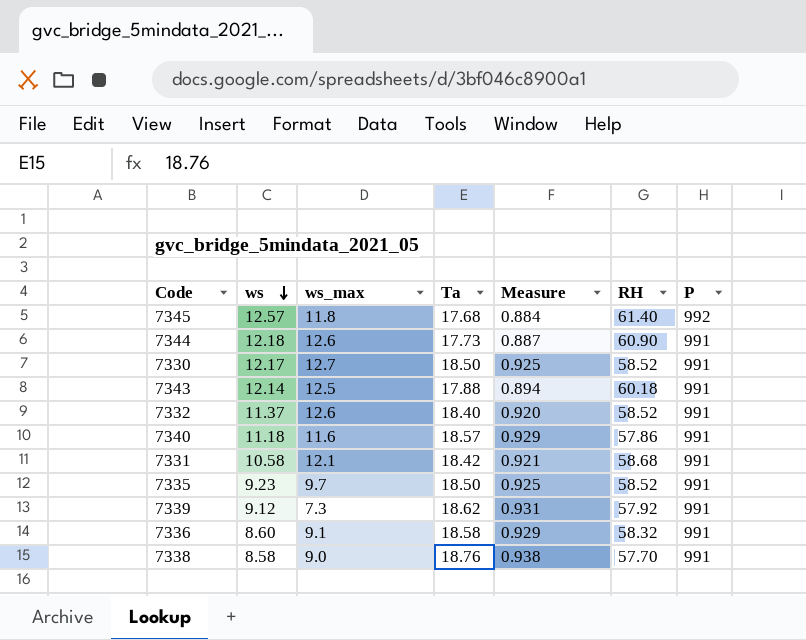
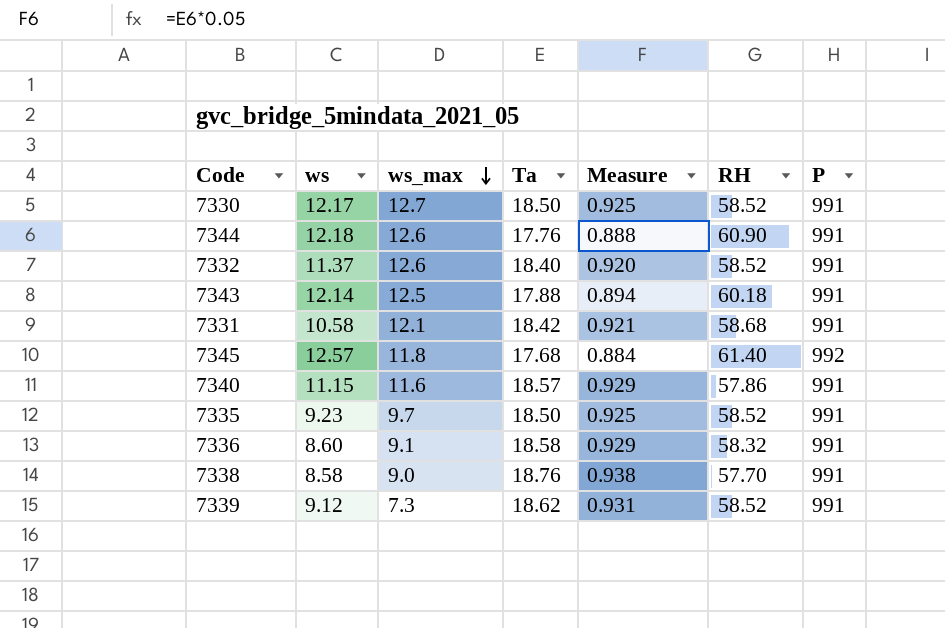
row order: ws descending -> ws_max descending
7344 | Ta: 17.73 -> 17.76
7344 | Measure: 0.887 -> 0.888
7340 | ws: 11.18 -> 11.15
7339 | RH: 57.92 -> 58.52

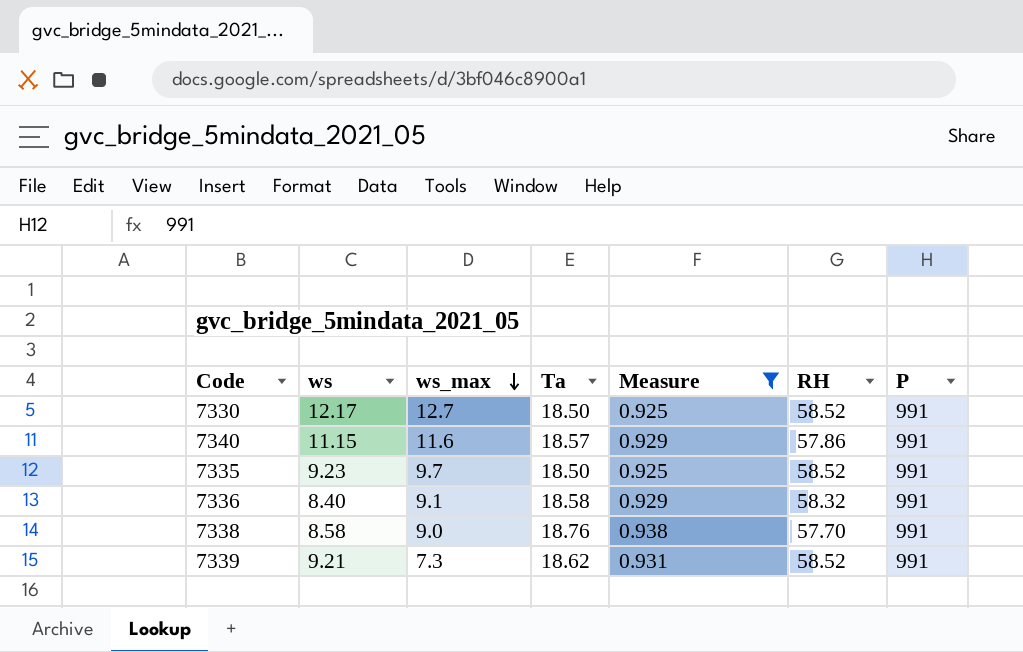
filter: none -> Measure >= 0.925
7336 | ws: 8.60 -> 8.40
7339 | ws: 9.12 -> 9.21

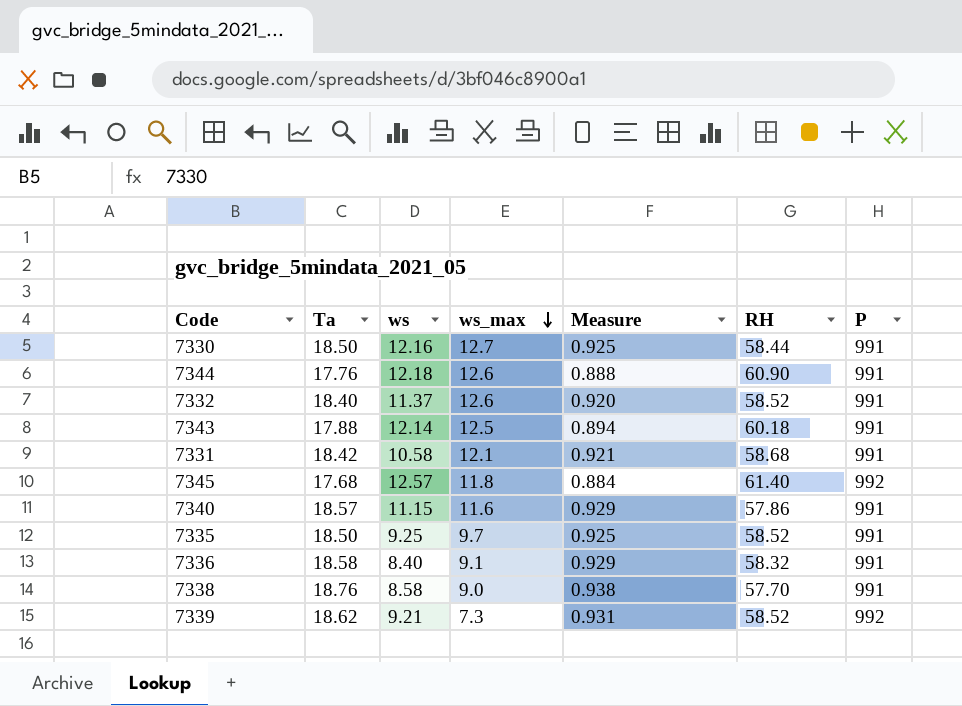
filter: Measure >= 0.925 -> none
column Ta | position: 4 -> 2
7330 | ws: 12.17 -> 12.16
7330 | RH: 58.52 -> 58.44
7335 | ws: 9.23 -> 9.25
7339 | P: 991 -> 992

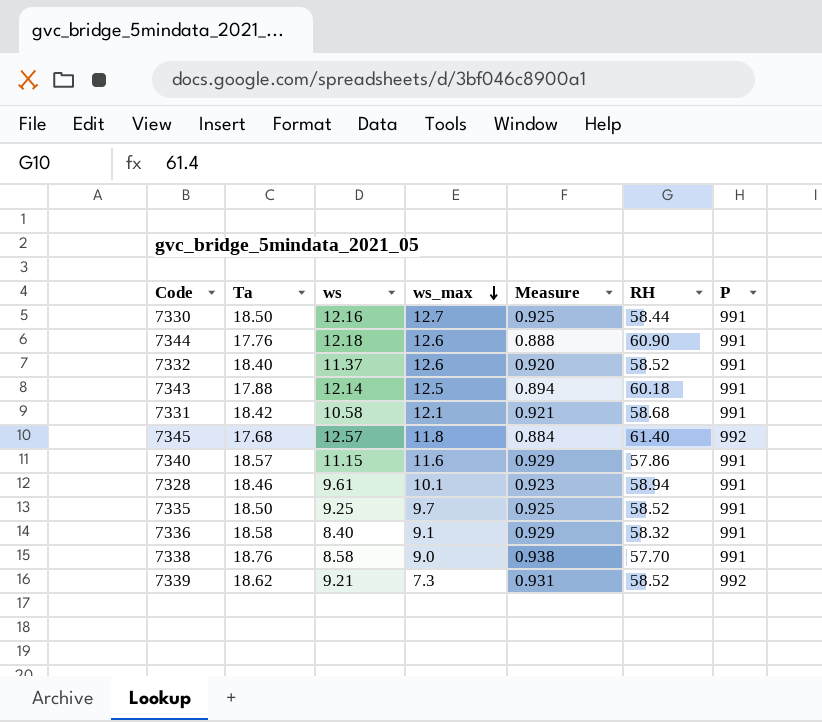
row 7328: none -> 18.46 | 9.61 | 10.1 | 0.923 | 58.94 | 991

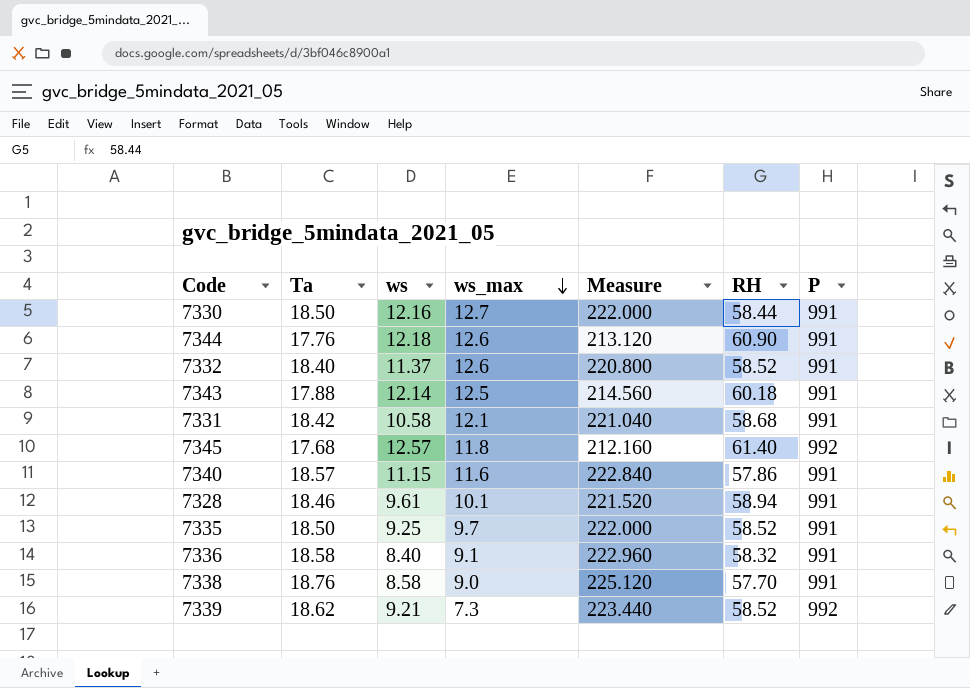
column Measure | formula: [Ta] * 0.05 -> [Ta] * 12

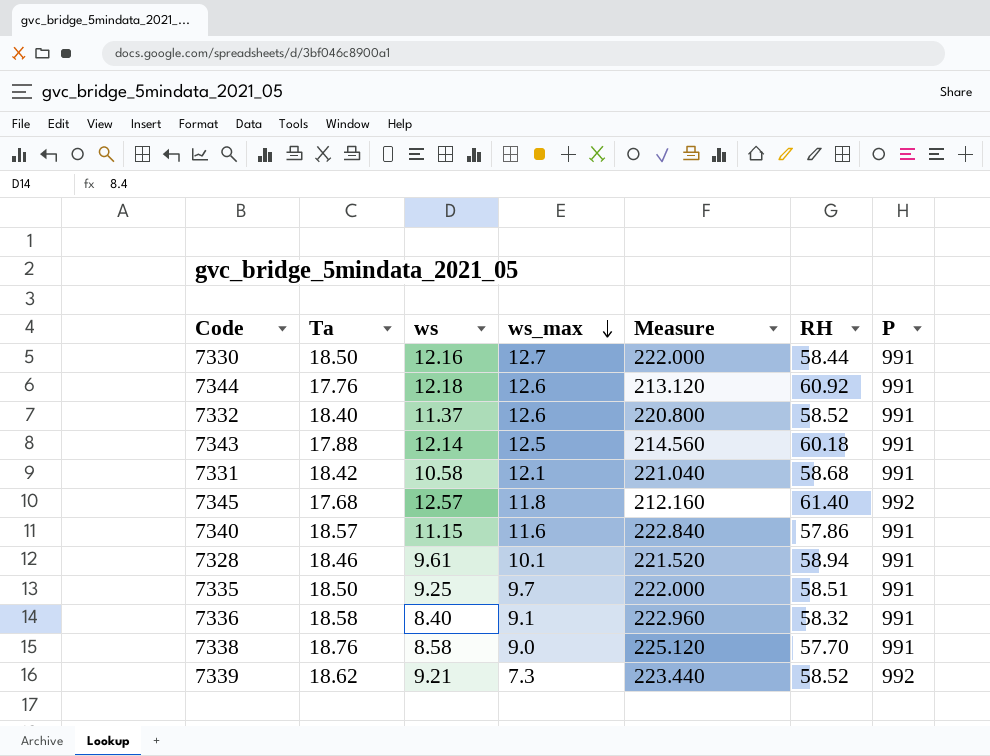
7344 | RH: 60.90 -> 60.92
7335 | RH: 58.52 -> 58.51

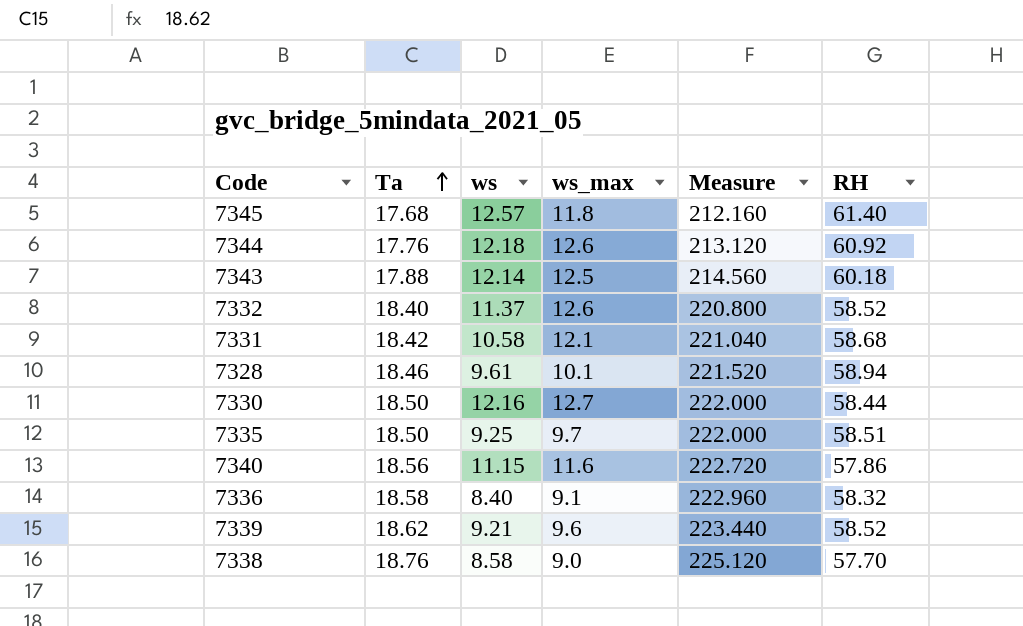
row order: ws_max descending -> Ta ascending
column P | position: 7 -> none
7340 | Ta: 18.57 -> 18.56
7340 | Measure: 222.840 -> 222.720
7339 | ws_max: 7.3 -> 9.6

